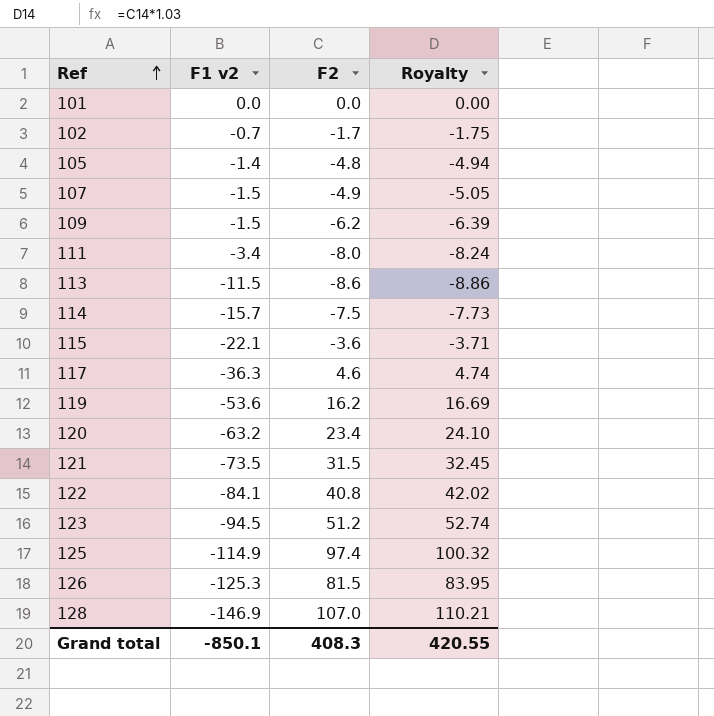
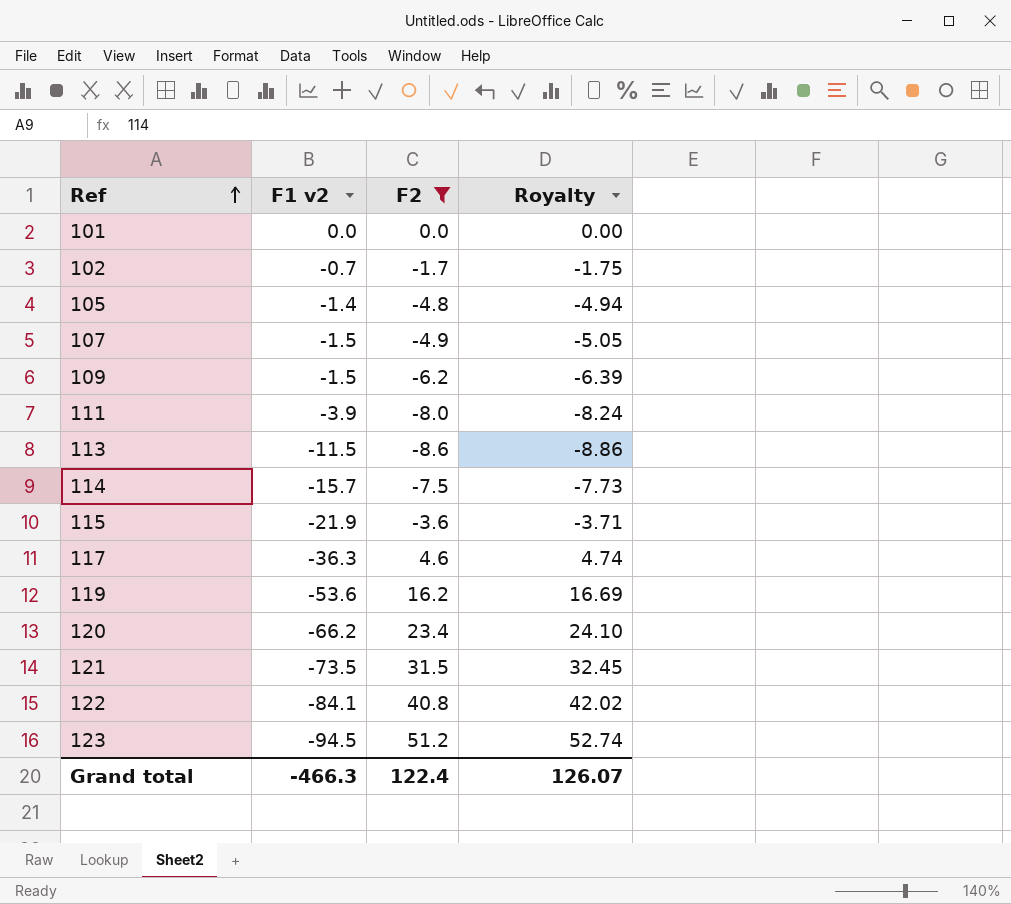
filter: none -> F2 <= 51.2
111 | F1 v2: -3.4 -> -3.9
115 | F1 v2: -22.1 -> -21.9
120 | F1 v2: -63.2 -> -66.2
Grand total | F1 v2: -850.1 -> -466.3
Grand total | F2: 408.3 -> 122.4
Grand total | Royalty: 420.55 -> 126.07

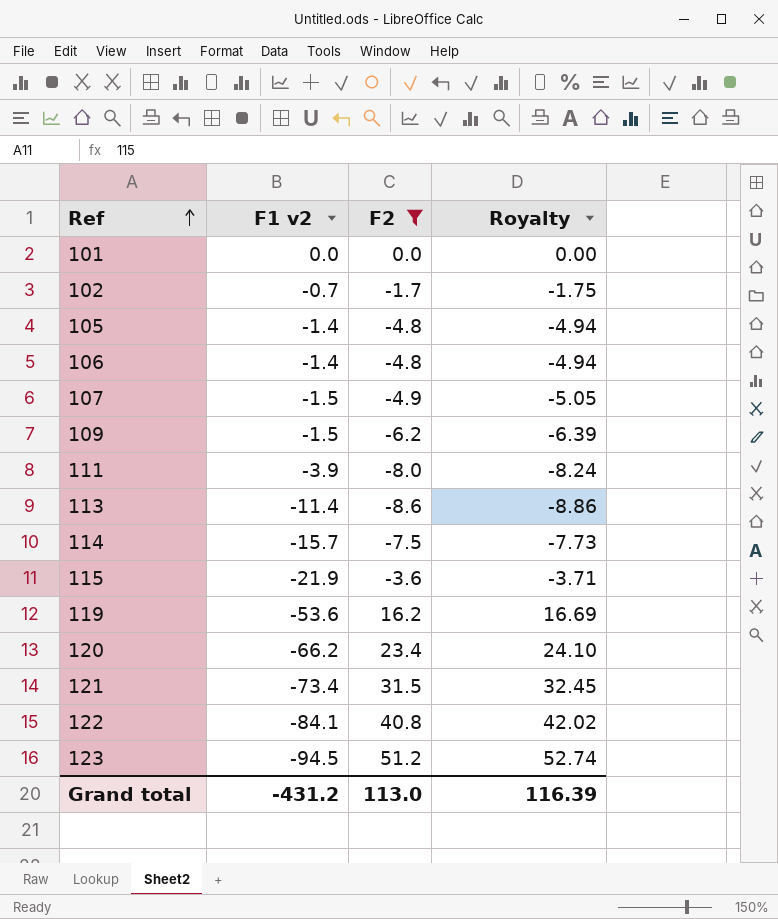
row 117: -36.3 | 4.6 | 4.74 -> none
row 106: none -> -1.4 | -4.8 | -4.94
113 | F1 v2: -11.5 -> -11.4
121 | F1 v2: -73.5 -> -73.4
Grand total | F1 v2: -466.3 -> -431.2
Grand total | F2: 122.4 -> 113.0
Grand total | Royalty: 126.07 -> 116.39

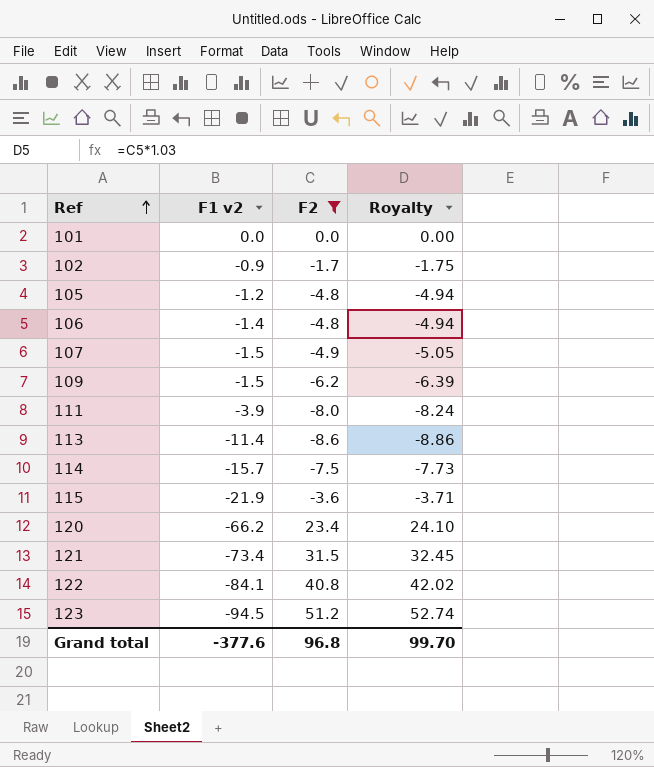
row 119: -53.6 | 16.2 | 16.69 -> none
102 | F1 v2: -0.7 -> -0.9
105 | F1 v2: -1.4 -> -1.2
Grand total | F1 v2: -431.2 -> -377.6
Grand total | F2: 113.0 -> 96.8
Grand total | Royalty: 116.39 -> 99.70

